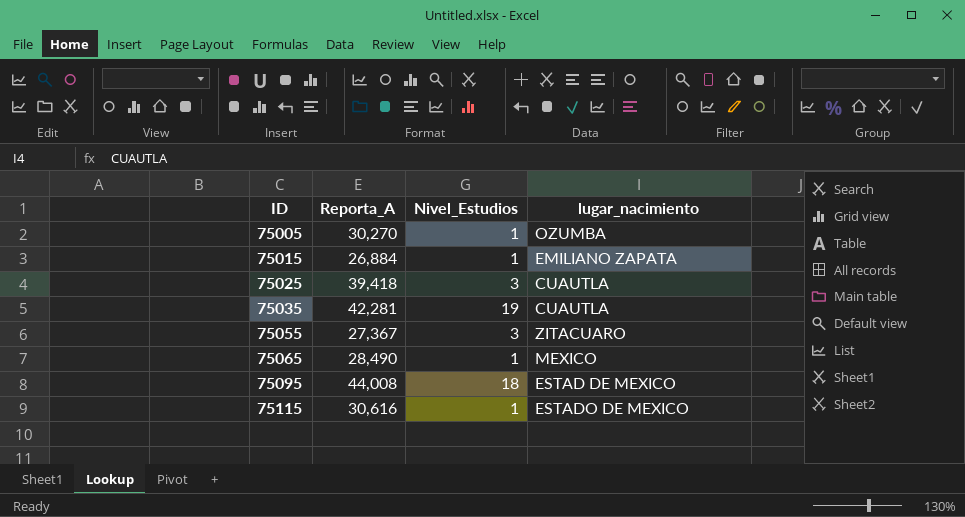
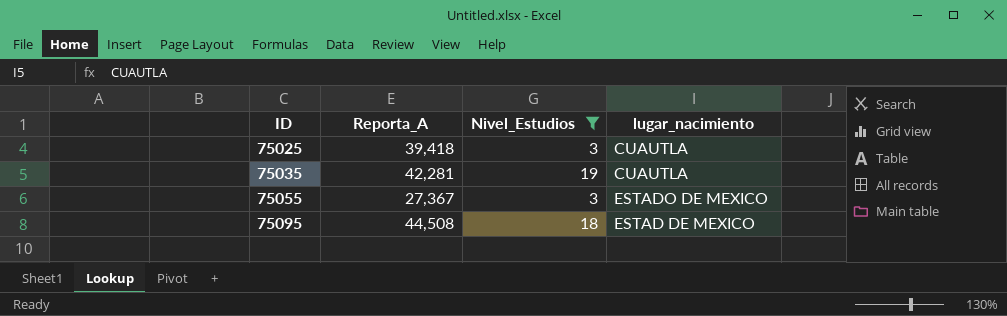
filter: none -> Nivel_Estudios != 1
75055 | lugar_nacimiento: ZITACUARO -> ESTADO DE MEXICO
75095 | Reporta_A: 44,008 -> 44,508

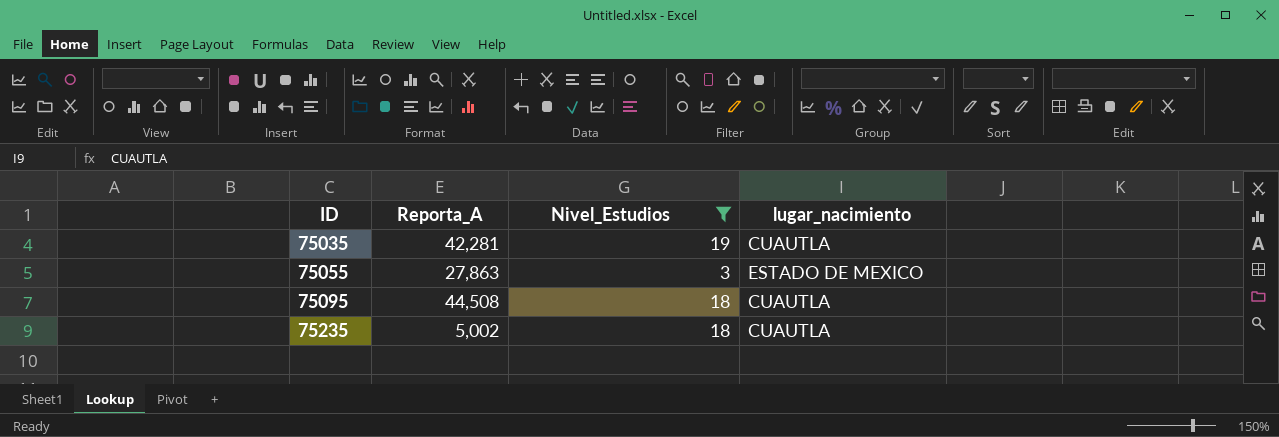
row 75025: 39,418 | 3 | CUAUTLA -> none
75055 | Reporta_A: 27,367 -> 27,863
75095 | lugar_nacimiento: ESTAD DE MEXICO -> CUAUTLA
row 75235: none -> 5,002 | 18 | CUAUTLA

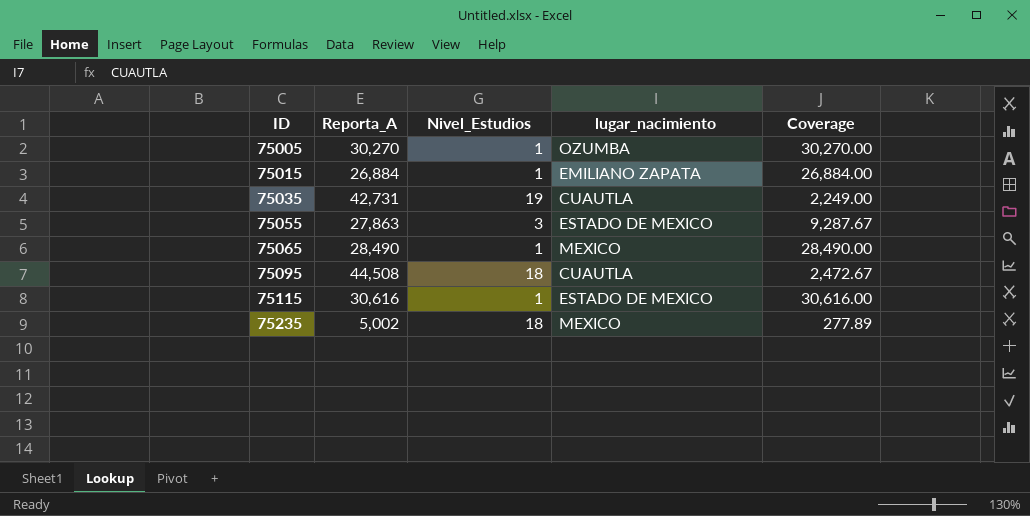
filter: Nivel_Estudios != 1 -> none
column Coverage | formula: none -> [Reporta_A] / [Nivel_Estudios]
75035 | Reporta_A: 42,281 -> 42,731
75235 | lugar_nacimiento: CUAUTLA -> MEXICO

